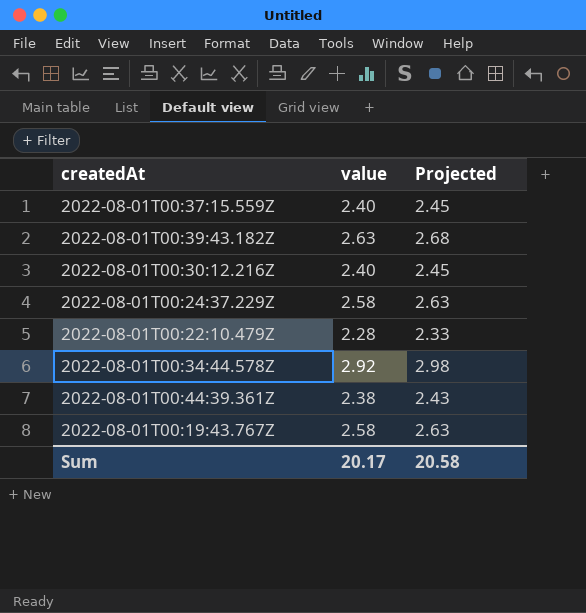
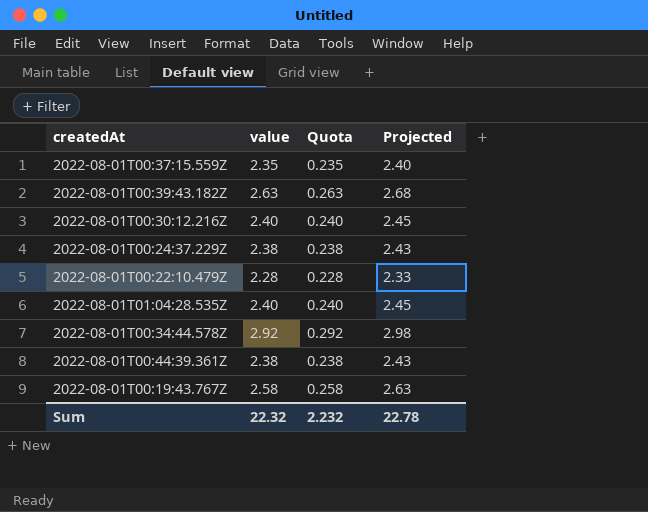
column Quota | formula: none -> [value] * 0.1
2022-08-01T00:37:15.559Z | value: 2.40 -> 2.35
2022-08-01T00:37:15.559Z | Projected: 2.45 -> 2.40
2022-08-01T00:24:37.229Z | value: 2.58 -> 2.38
2022-08-01T00:24:37.229Z | Projected: 2.63 -> 2.43
row 2022-08-01T01:04:28.535Z: none -> 2.40 | 0.240 | 2.45
Sum | value: 20.17 -> 22.32
Sum | Projected: 20.58 -> 22.78

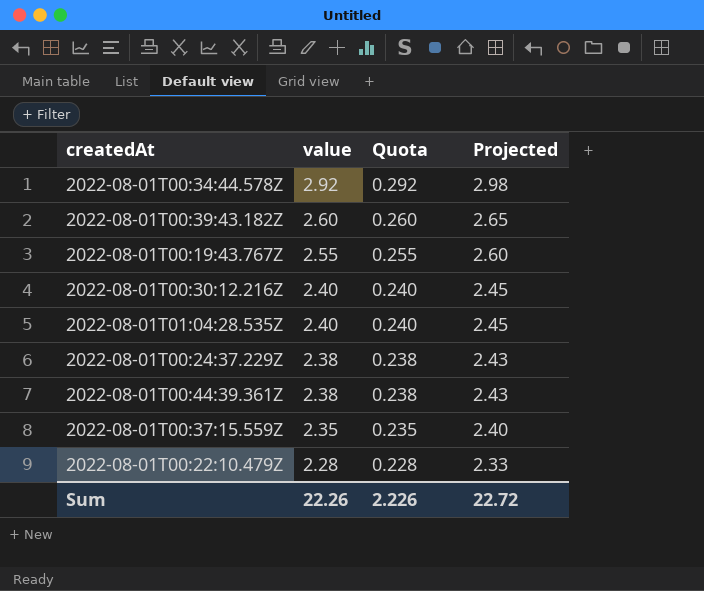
row order: none -> value descending
2022-08-01T00:39:43.182Z | value: 2.63 -> 2.60
2022-08-01T00:39:43.182Z | Quota: 0.263 -> 0.260
2022-08-01T00:39:43.182Z | Projected: 2.68 -> 2.65
2022-08-01T00:19:43.767Z | value: 2.58 -> 2.55
2022-08-01T00:19:43.767Z | Quota: 0.258 -> 0.255
2022-08-01T00:19:43.767Z | Projected: 2.63 -> 2.60
Sum | value: 22.32 -> 22.26
Sum | Quota: 2.232 -> 2.226
Sum | Projected: 22.78 -> 22.72

